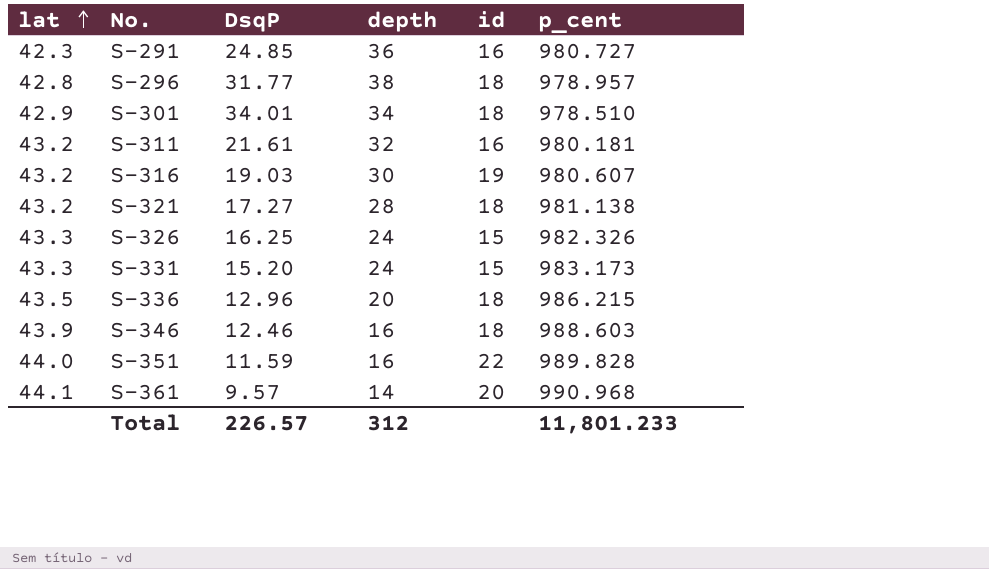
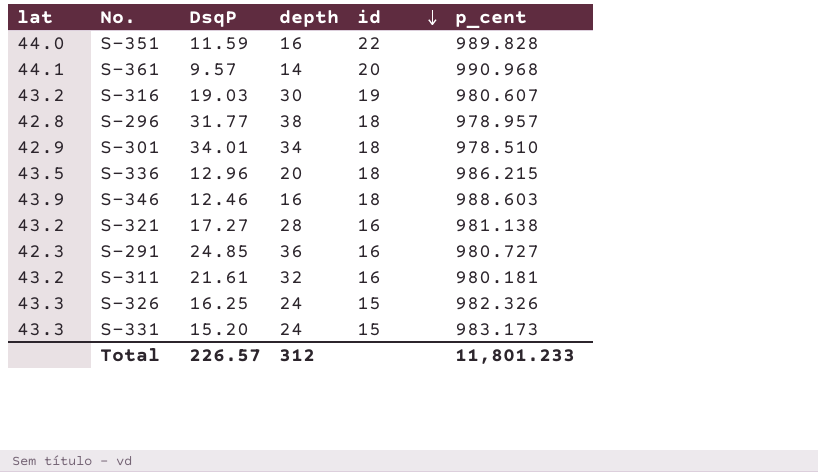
row order: lat ascending -> id descending
S-321 | id: 18 -> 16

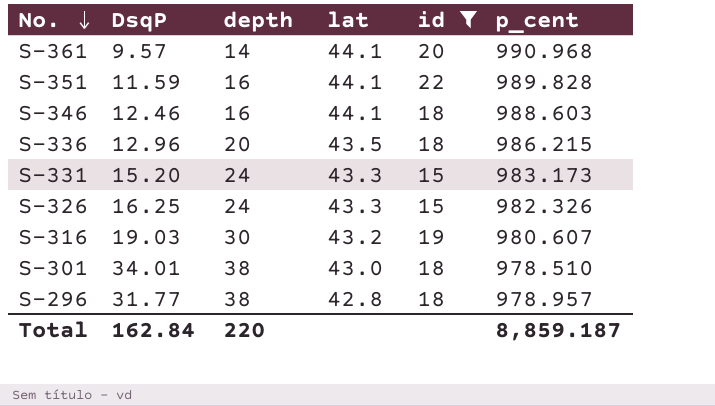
filter: none -> id != 16
row order: id descending -> No. descending
column lat | position: 1 -> 4
S-351 | lat: 44.0 -> 44.1
S-346 | lat: 43.9 -> 44.1
S-301 | depth: 34 -> 38
S-301 | lat: 42.9 -> 43.0
Total | DsqP: 226.57 -> 162.84
Total | depth: 312 -> 220
Total | p_cent: 11,801.233 -> 8,859.187

